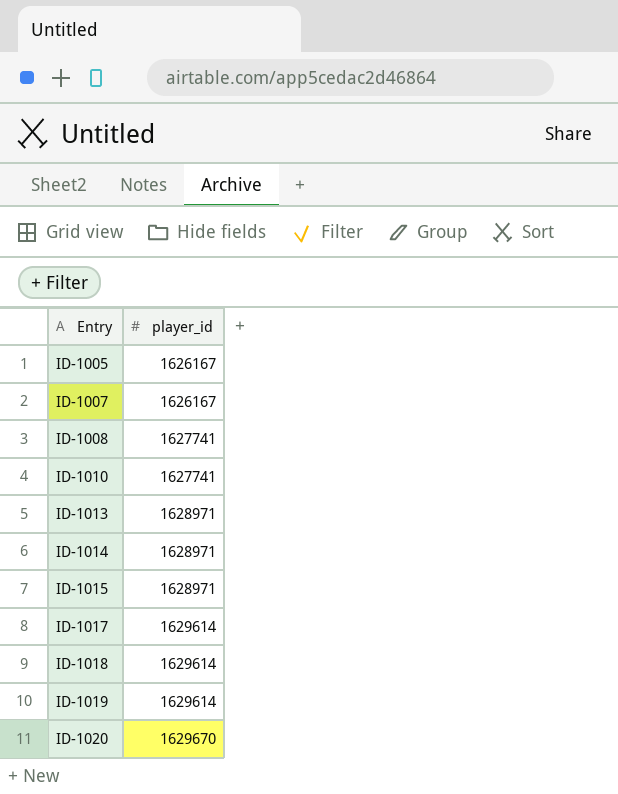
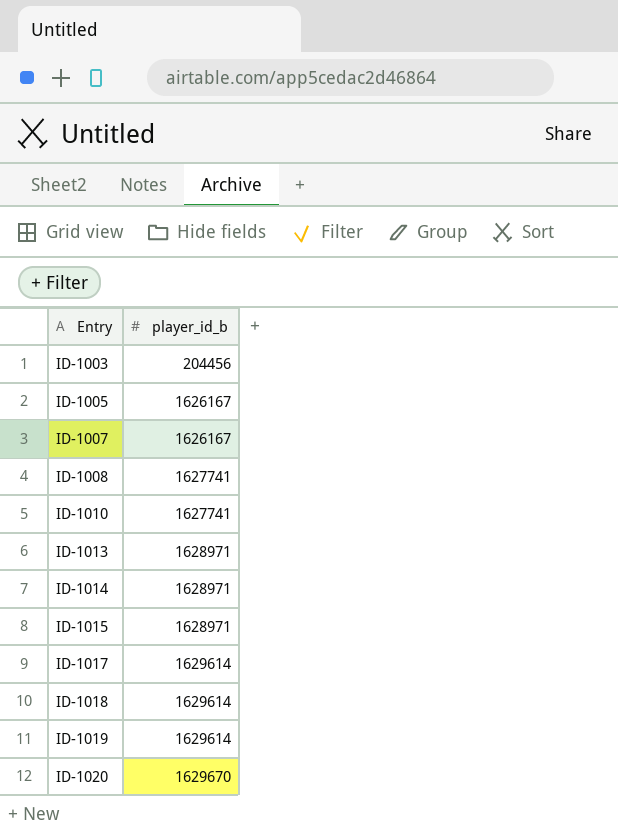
column name: player_id -> player_id_b
row ID-1003: none -> 204456

